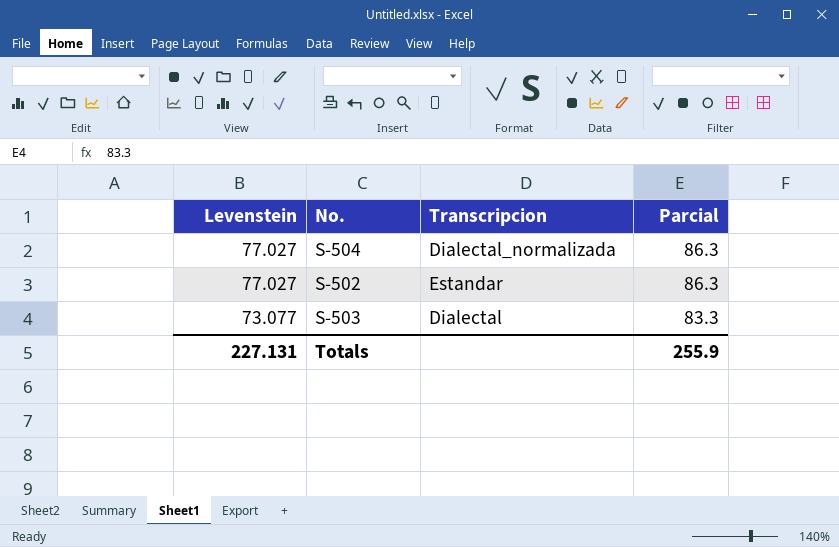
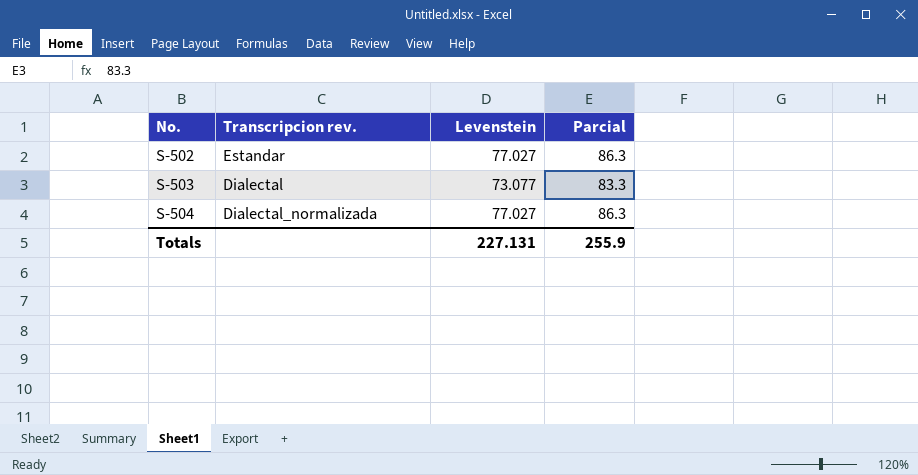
row order: Levenstein descending -> No. ascending
column name: Transcripcion -> Transcripcion rev.
column Levenstein | position: 1 -> 3

